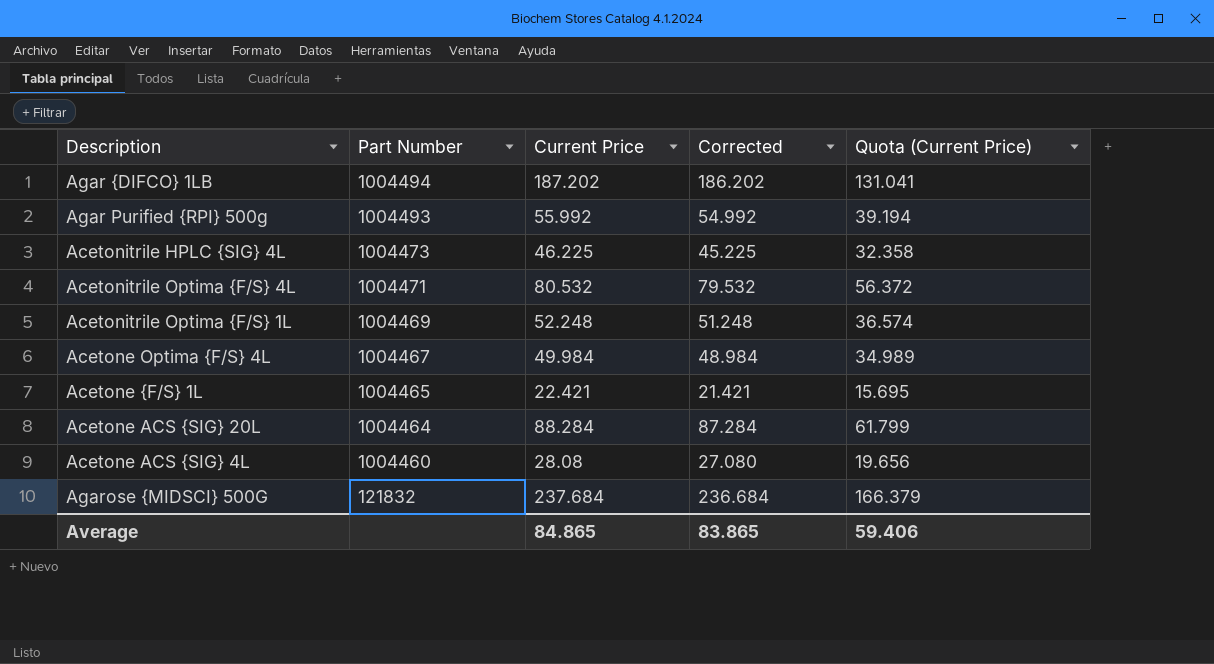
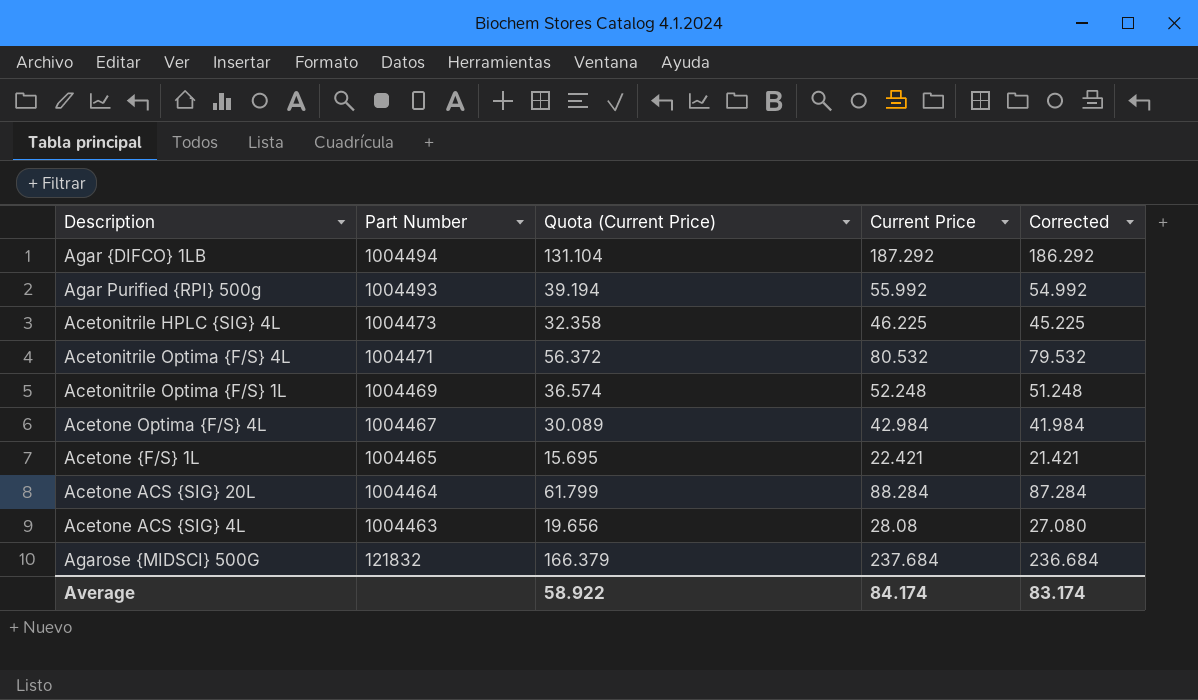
column Quota (Current Price) | position: 5 -> 3
Agar {DIFCO} 1LB | Quota (Current Price): 131.041 -> 131.104
Agar {DIFCO} 1LB | Current Price: 187.202 -> 187.292
Agar {DIFCO} 1LB | Corrected: 186.202 -> 186.292
Acetone Optima {F/S} 4L | Quota (Current Price): 34.989 -> 30.089
Acetone Optima {F/S} 4L | Current Price: 49.984 -> 42.984
Acetone Optima {F/S} 4L | Corrected: 48.984 -> 41.984
Acetone ACS {SIG} 4L | Part Number: 1004460 -> 1004463
Average | Quota (Current Price): 59.406 -> 58.922
Average | Current Price: 84.865 -> 84.174
Average | Corrected: 83.865 -> 83.174

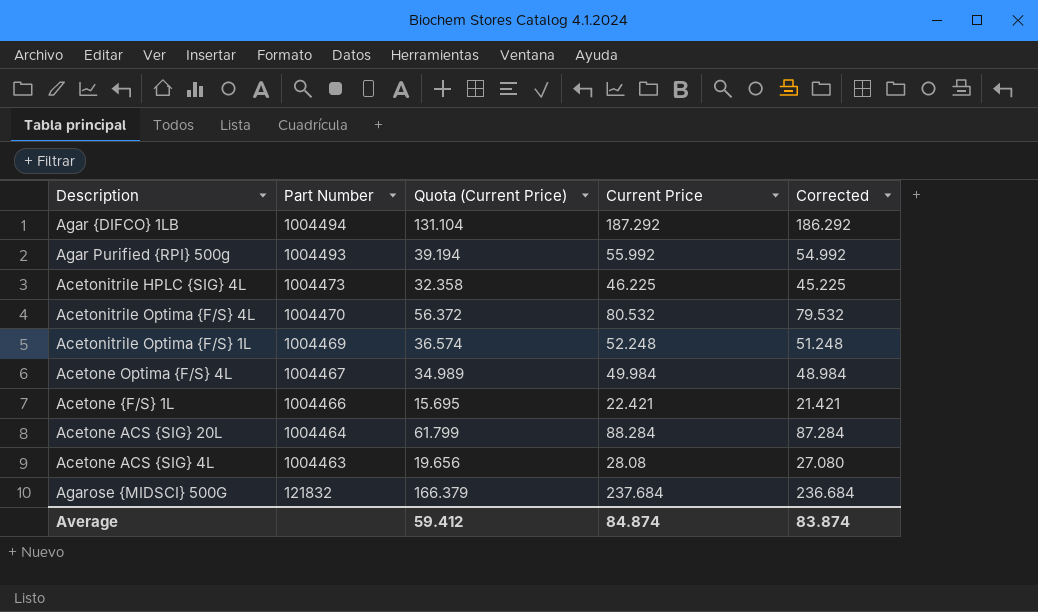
Acetonitrile Optima {F/S} 4L | Part Number: 1004471 -> 1004470
Acetone Optima {F/S} 4L | Quota (Current Price): 30.089 -> 34.989
Acetone Optima {F/S} 4L | Current Price: 42.984 -> 49.984
Acetone Optima {F/S} 4L | Corrected: 41.984 -> 48.984
Acetone {F/S} 1L | Part Number: 1004465 -> 1004466
Average | Quota (Current Price): 58.922 -> 59.412
Average | Current Price: 84.174 -> 84.874
Average | Corrected: 83.174 -> 83.874

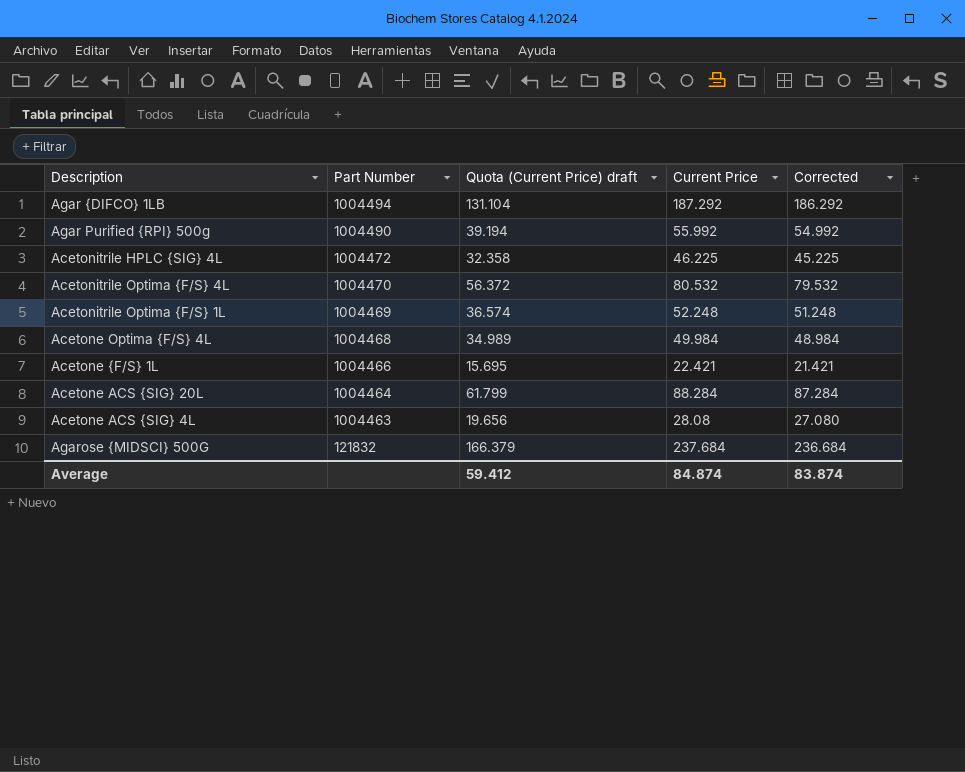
column name: Quota (Current Price) -> Quota (Current Price) draft
Agar Purified {RPI} 500g | Part Number: 1004493 -> 1004490
Acetonitrile HPLC {SIG} 4L | Part Number: 1004473 -> 1004472
Acetone Optima {F/S} 4L | Part Number: 1004467 -> 1004468

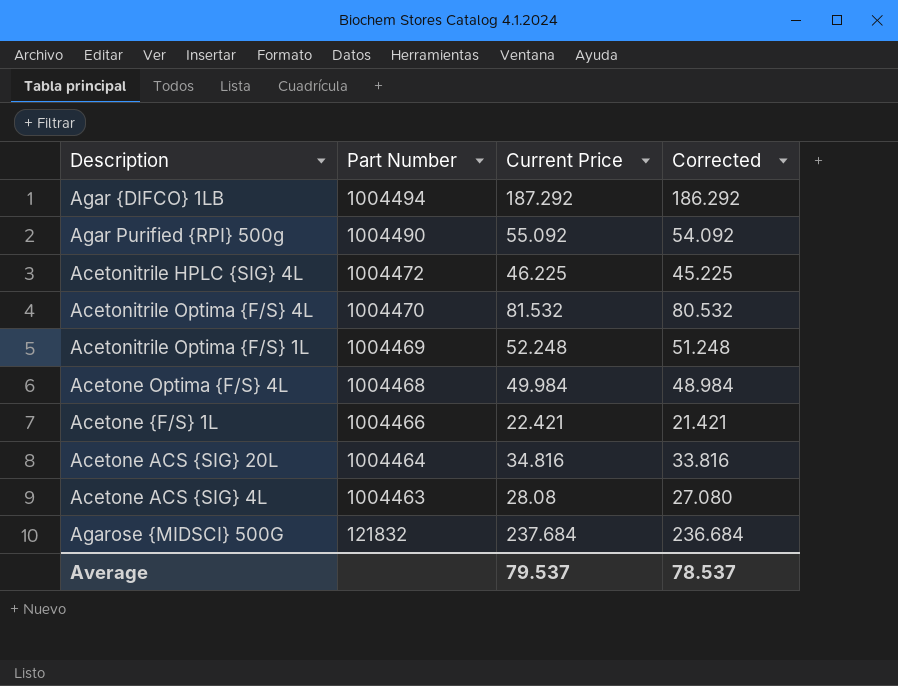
column Quota (Current Price) draft | formula: [Current Price] * 0.7 -> none
Agar Purified {RPI} 500g | Current Price: 55.992 -> 55.092
Agar Purified {RPI} 500g | Corrected: 54.992 -> 54.092
Acetonitrile Optima {F/S} 4L | Current Price: 80.532 -> 81.532
Acetonitrile Optima {F/S} 4L | Corrected: 79.532 -> 80.532
Acetone ACS {SIG} 20L | Current Price: 88.284 -> 34.816
Acetone ACS {SIG} 20L | Corrected: 87.284 -> 33.816
Average | Current Price: 84.874 -> 79.537
Average | Corrected: 83.874 -> 78.537

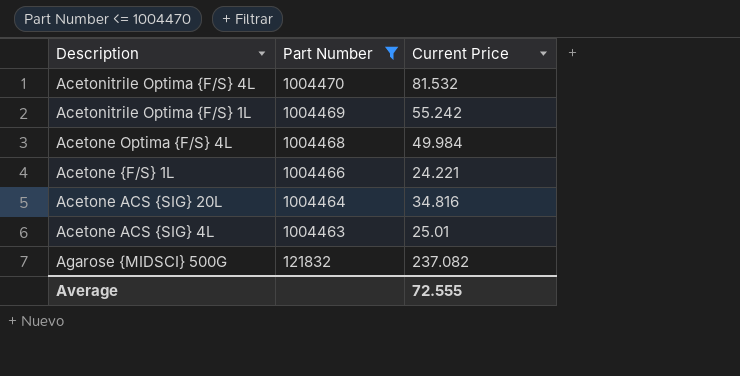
filter: none -> Part Number <= 1004470
column Corrected | formula: [Current Price] - 1 -> none
Acetonitrile Optima {F/S} 1L | Current Price: 52.248 -> 55.242
Acetone {F/S} 1L | Current Price: 22.421 -> 24.221
Acetone ACS {SIG} 4L | Current Price: 28.08 -> 25.01
Agarose {MIDSCI} 500G | Current Price: 237.684 -> 237.082
Average | Current Price: 79.537 -> 72.555

